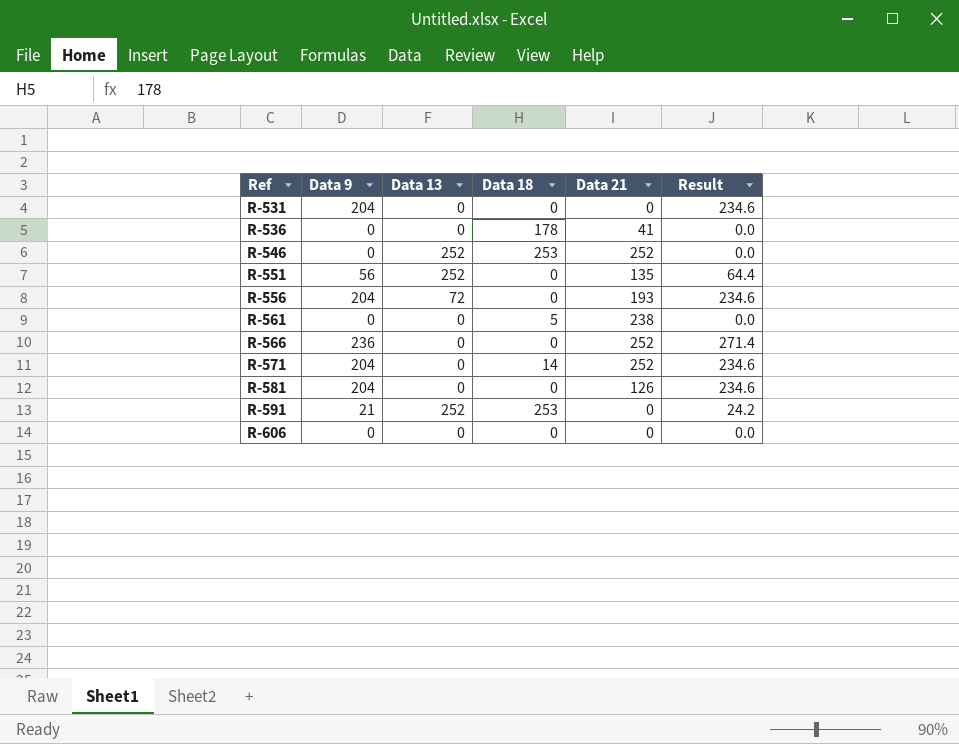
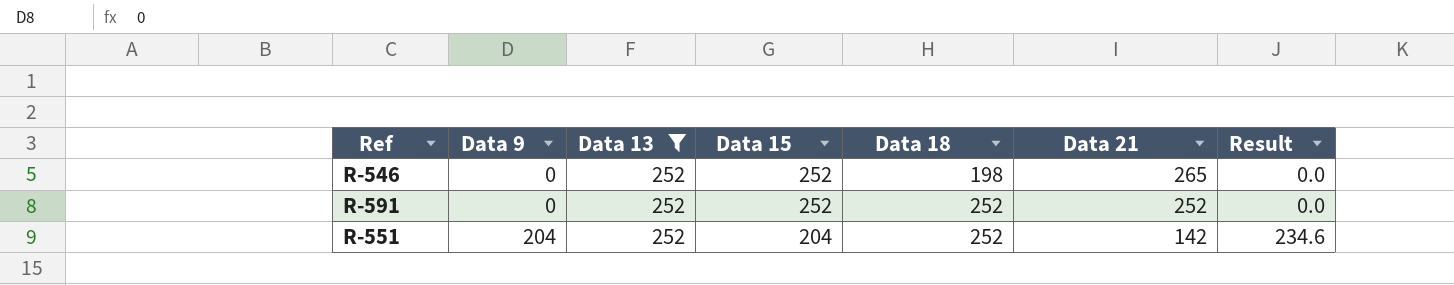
filter: none -> Data 13 = 252
row order: Ref ascending -> Data 9 ascending
column Data 15 | position: none -> 4
R-546 | Data 18: 253 -> 198
R-546 | Data 21: 252 -> 265
R-591 | Data 9: 21 -> 0
R-591 | Data 18: 253 -> 252
R-591 | Data 21: 0 -> 252
R-591 | Result: 24.2 -> 0.0
R-551 | Data 9: 56 -> 204
R-551 | Data 18: 0 -> 252
R-551 | Data 21: 135 -> 142
R-551 | Result: 64.4 -> 234.6

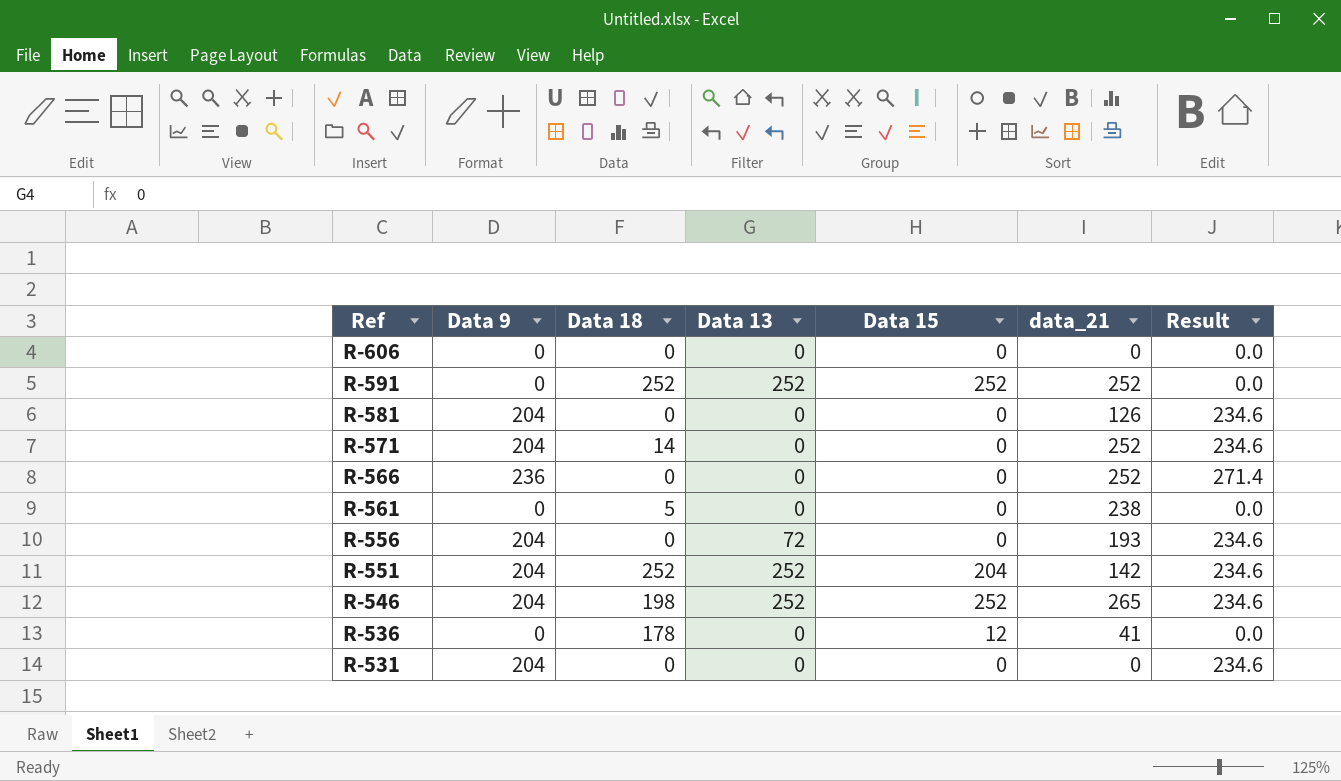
filter: Data 13 = 252 -> none
row order: Data 9 ascending -> Ref descending
column Data 18 | position: 5 -> 3
column name: Data 21 -> data_21
R-546 | Data 9: 0 -> 204
R-546 | Result: 0.0 -> 234.6

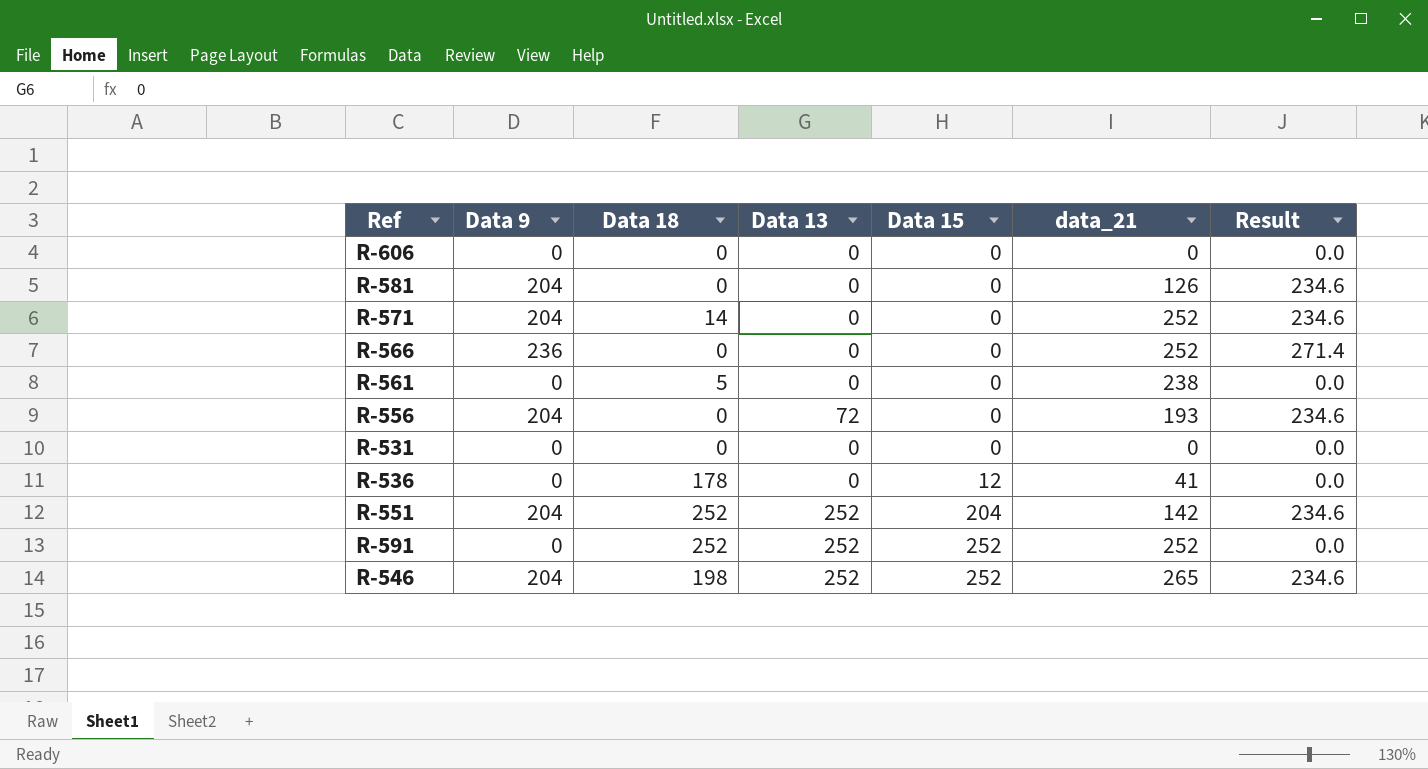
row order: Ref descending -> Data 15 ascending
R-531 | Data 9: 204 -> 0
R-531 | Result: 234.6 -> 0.0

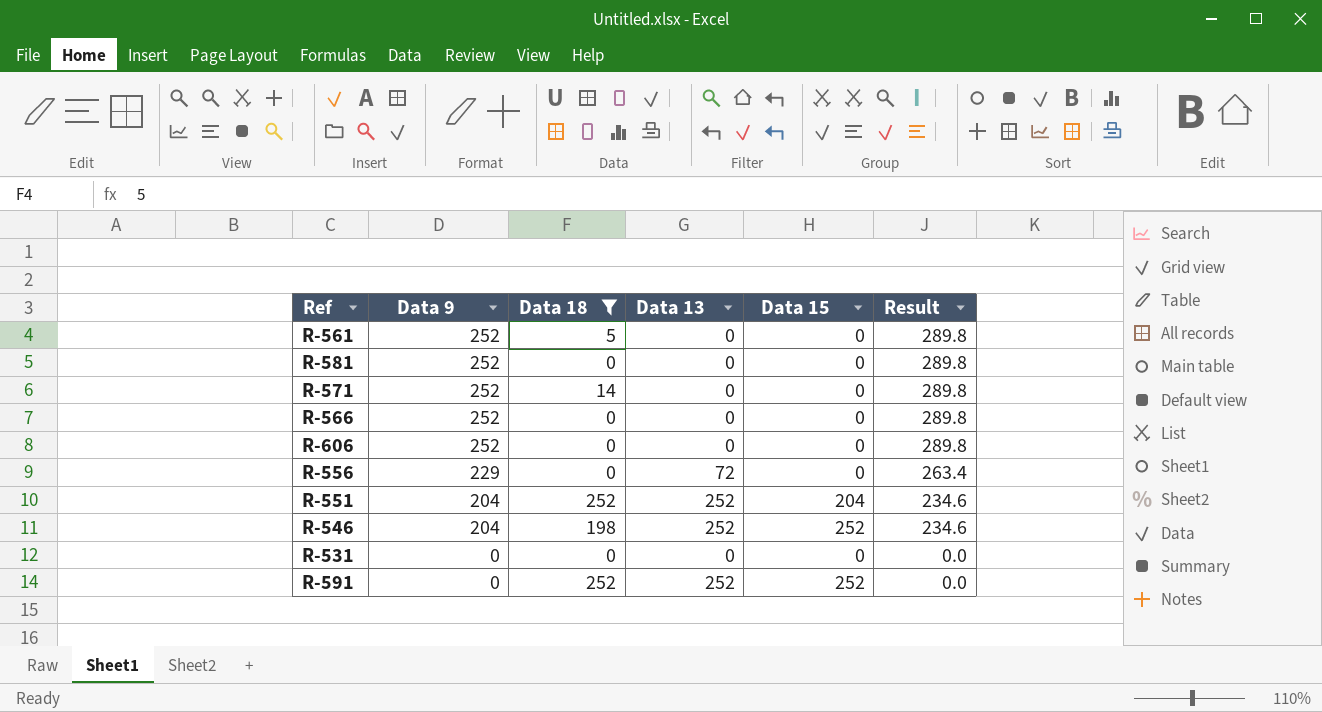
filter: none -> Data 18 != 178
row order: Data 15 ascending -> Data 9 descending
column data_21 | position: 6 -> none
R-561 | Data 9: 0 -> 252
R-561 | Result: 0.0 -> 289.8
R-581 | Data 9: 204 -> 252
R-581 | Result: 234.6 -> 289.8
R-571 | Data 9: 204 -> 252
R-571 | Result: 234.6 -> 289.8
R-566 | Data 9: 236 -> 252
R-566 | Result: 271.4 -> 289.8
R-606 | Data 9: 0 -> 252
R-606 | Result: 0.0 -> 289.8
R-556 | Data 9: 204 -> 229
R-556 | Result: 234.6 -> 263.4

